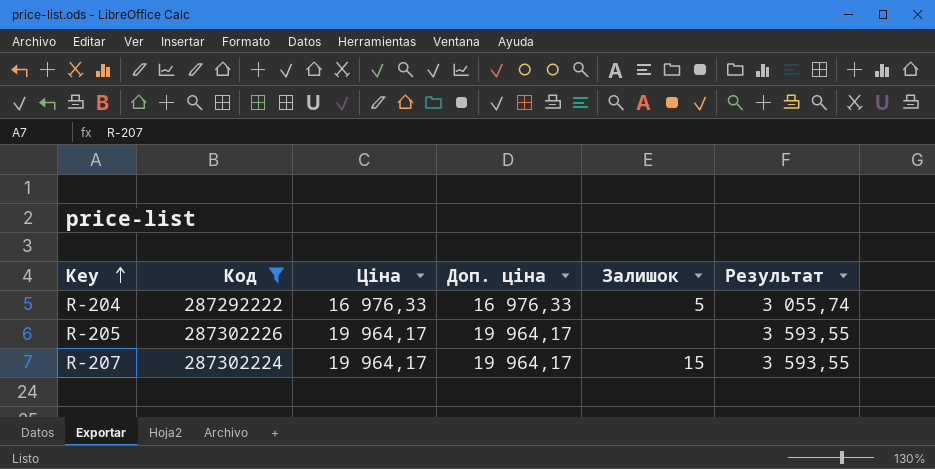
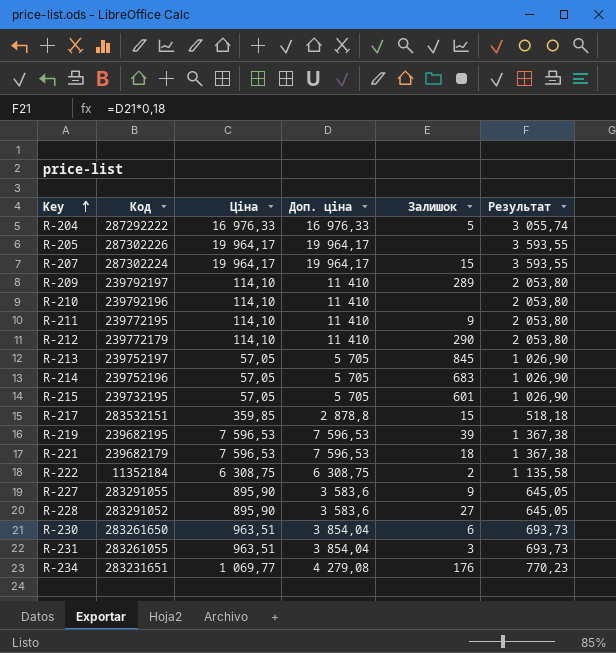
filter: Код >= 287292222 -> none

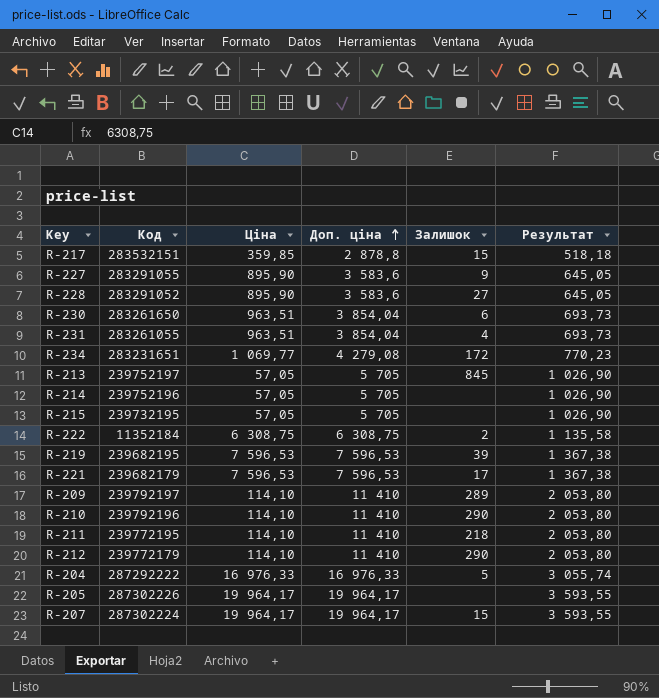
row order: Key ascending -> Доп. ціна ascending
R-231 | Залишок: 3 -> 4
R-234 | Залишок: 176 -> 172
R-214 | Залишок: 683 -> none
R-215 | Залишок: 601 -> none
R-221 | Залишок: 18 -> 17
R-210 | Залишок: none -> 290
R-211 | Залишок: 9 -> 218

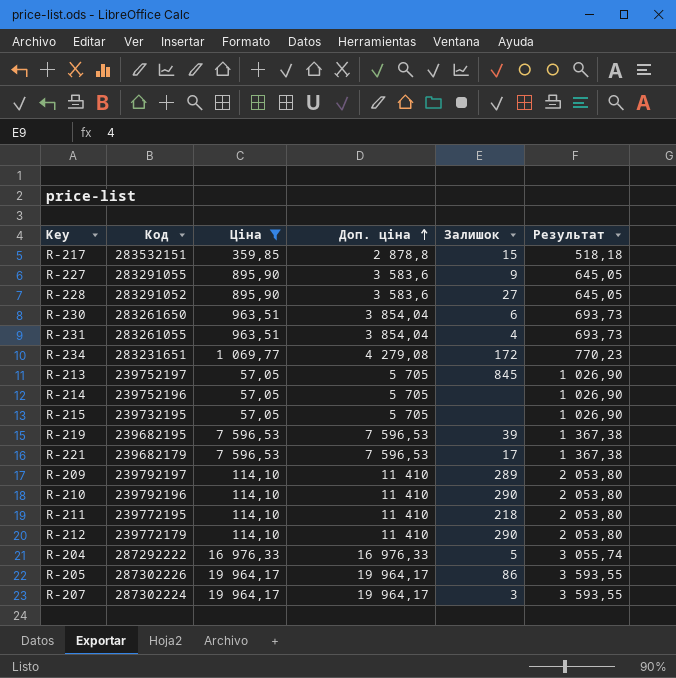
filter: none -> Ціна != 6 308,75
R-205 | Залишок: none -> 86
R-207 | Залишок: 15 -> 3

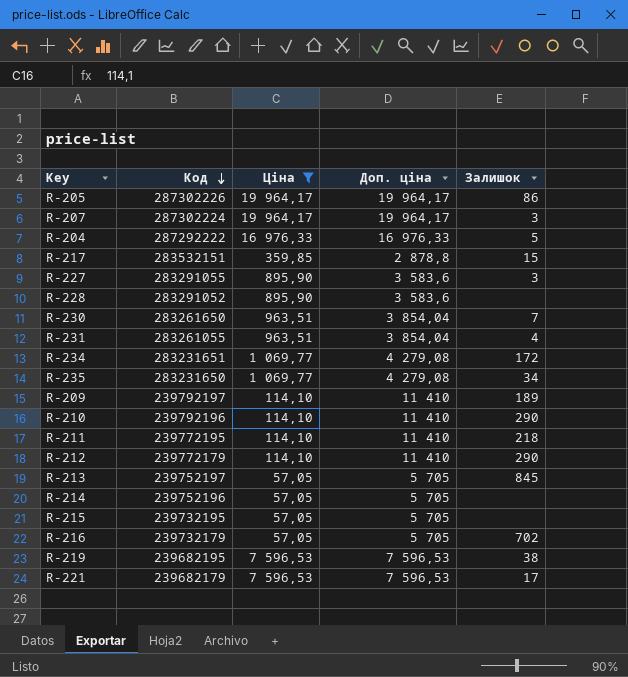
row order: Доп. ціна ascending -> Код descending
column Результат | formula: [Доп. ціна] * 0,18 -> none
R-227 | Залишок: 9 -> 3
R-228 | Залишок: 27 -> none
R-230 | Залишок: 6 -> 7
row R-235: none -> 283231650 | 1 069,77 | 4 279,08 | 34
R-209 | Залишок: 289 -> 189
row R-216: none -> 239732179 | 57,05 | 5 705 | 702
R-219 | Залишок: 39 -> 38

